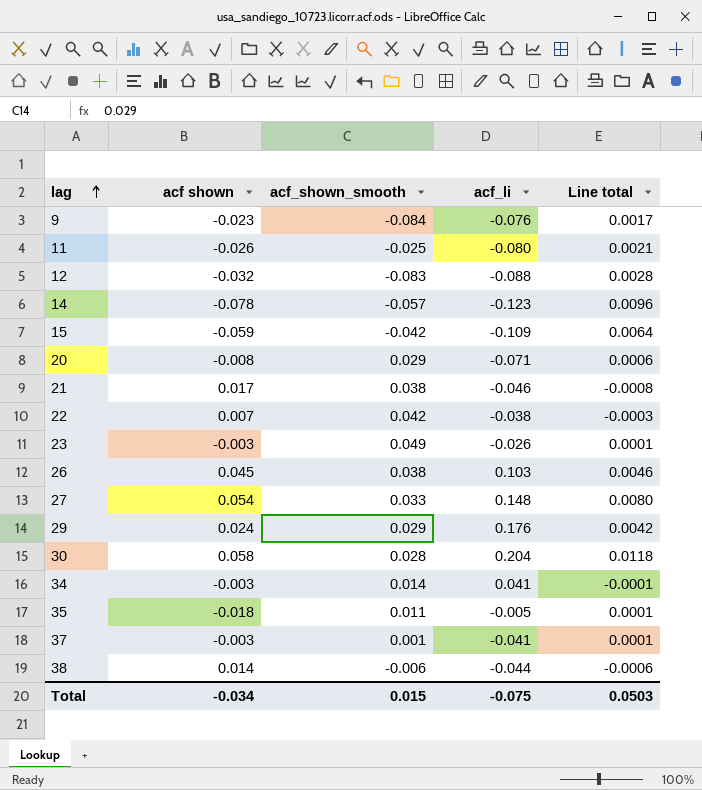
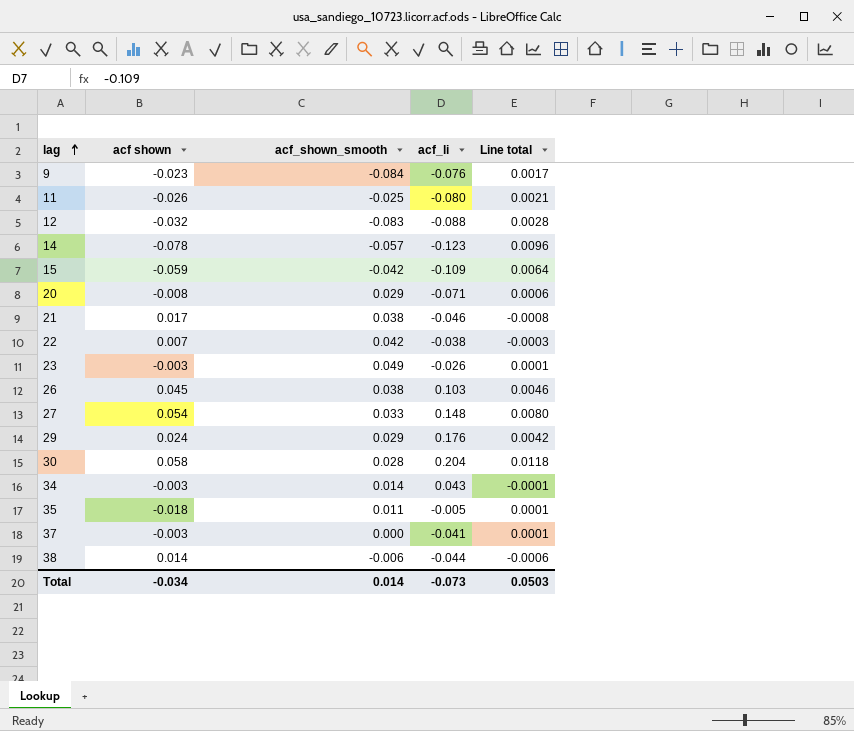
34 | acf_li: 0.041 -> 0.043
37 | acf_shown_smooth: 0.001 -> 0.000
Total | acf_shown_smooth: 0.015 -> 0.014
Total | acf_li: -0.075 -> -0.073

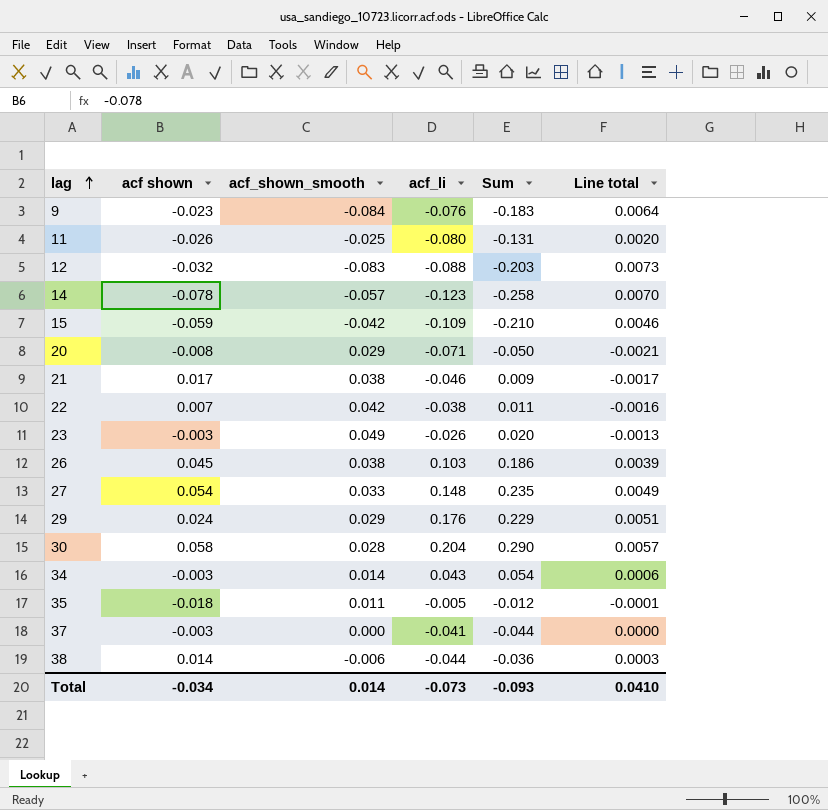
column Sum | formula: none -> [acf shown] + [acf_shown_smooth] + [acf_li]
column Line total | formula: [acf shown] * [acf_li] -> [acf_shown_smooth] * [acf_li]
Total | Line total: 0.0503 -> 0.0410

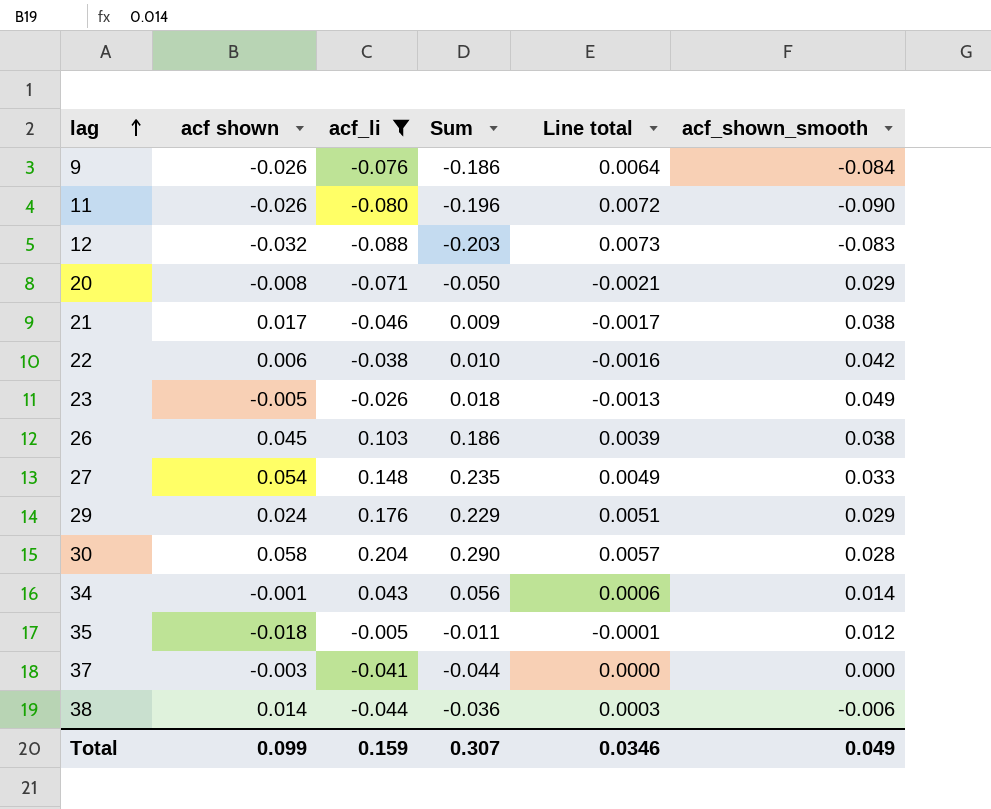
filter: none -> acf_li >= -0.088
column acf_shown_smooth | position: 3 -> 6
9 | acf shown: -0.023 -> -0.026
9 | Sum: -0.183 -> -0.186
11 | Sum: -0.131 -> -0.196
11 | Line total: 0.0020 -> 0.0072
11 | acf_shown_smooth: -0.025 -> -0.090
22 | acf shown: 0.007 -> 0.006
22 | Sum: 0.011 -> 0.010
23 | acf shown: -0.003 -> -0.005
23 | Sum: 0.020 -> 0.018
34 | acf shown: -0.003 -> -0.001
34 | Sum: 0.054 -> 0.056
35 | Sum: -0.012 -> -0.011
35 | acf_shown_smooth: 0.011 -> 0.012
Total | acf shown: -0.034 -> 0.099
Total | acf_li: -0.073 -> 0.159
Total | Sum: -0.093 -> 0.307
Total | Line total: 0.0410 -> 0.0346
Total | acf_shown_smooth: 0.014 -> 0.049

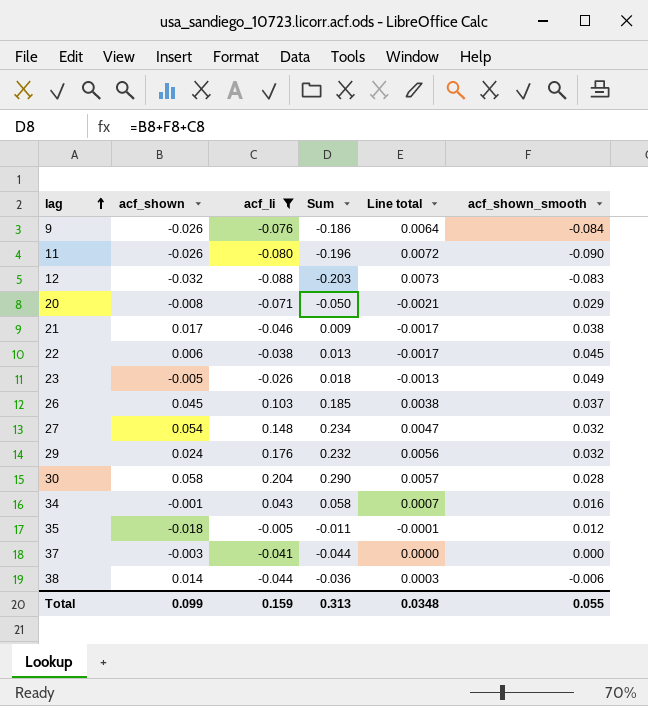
column name: acf shown -> acf_shown
22 | Sum: 0.010 -> 0.013
22 | Line total: -0.0016 -> -0.0017
22 | acf_shown_smooth: 0.042 -> 0.045
26 | Sum: 0.186 -> 0.185
26 | Line total: 0.0039 -> 0.0038
26 | acf_shown_smooth: 0.038 -> 0.037
27 | Sum: 0.235 -> 0.234
27 | Line total: 0.0049 -> 0.0047
27 | acf_shown_smooth: 0.033 -> 0.032
29 | Sum: 0.229 -> 0.232
29 | Line total: 0.0051 -> 0.0056
29 | acf_shown_smooth: 0.029 -> 0.032
34 | Sum: 0.056 -> 0.058
34 | Line total: 0.0006 -> 0.0007
34 | acf_shown_smooth: 0.014 -> 0.016
Total | Sum: 0.307 -> 0.313
Total | Line total: 0.0346 -> 0.0348
Total | acf_shown_smooth: 0.049 -> 0.055

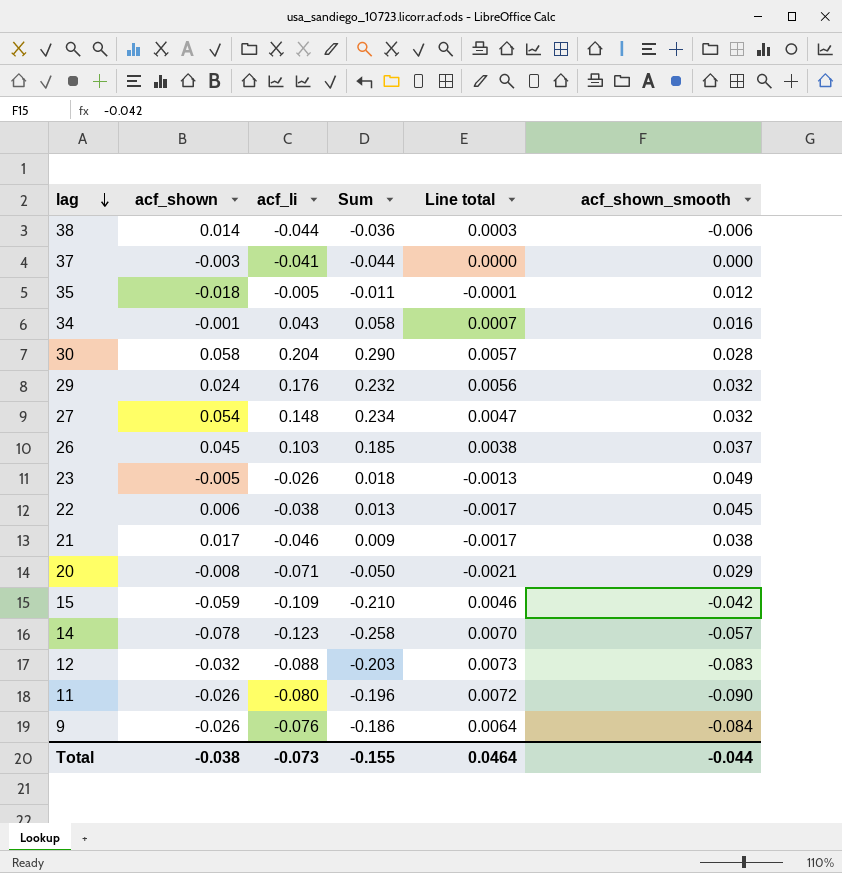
filter: acf_li >= -0.088 -> none
row order: lag ascending -> lag descending
Total | acf_shown: 0.099 -> -0.038
Total | acf_li: 0.159 -> -0.073
Total | Sum: 0.313 -> -0.155
Total | Line total: 0.0348 -> 0.0464
Total | acf_shown_smooth: 0.055 -> -0.044

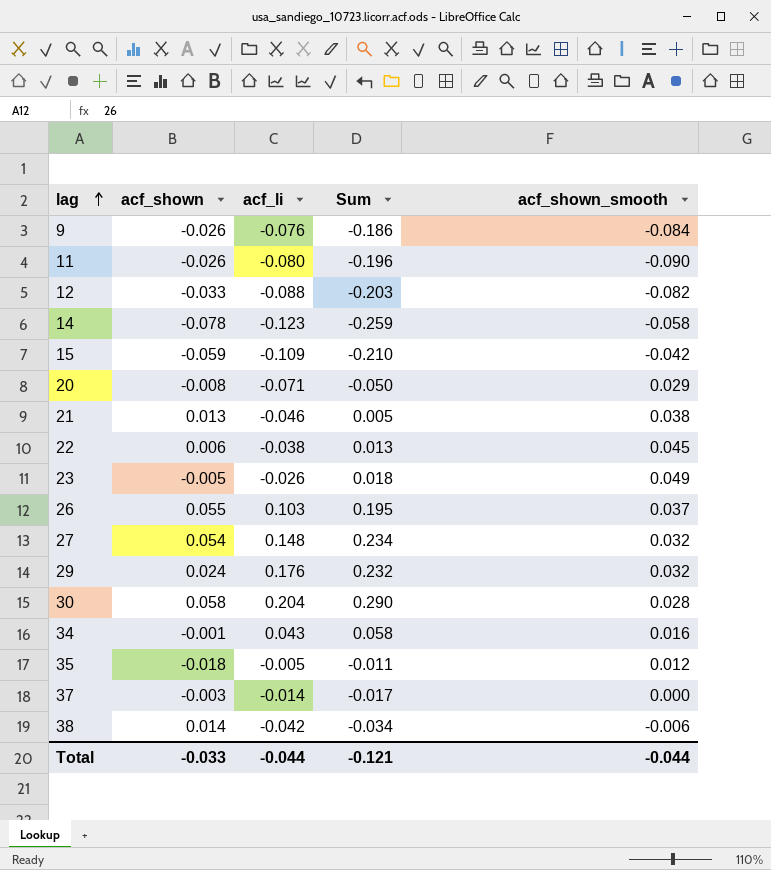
row order: lag descending -> lag ascending
column Line total | formula: [acf_li] * [acf_shown_smooth] -> none
12 | acf_shown: -0.032 -> -0.033
12 | acf_shown_smooth: -0.083 -> -0.082
14 | Sum: -0.258 -> -0.259
14 | acf_shown_smooth: -0.057 -> -0.058
21 | acf_shown: 0.017 -> 0.013
21 | Sum: 0.009 -> 0.005
26 | acf_shown: 0.045 -> 0.055
26 | Sum: 0.185 -> 0.195
37 | acf_li: -0.041 -> -0.014
37 | Sum: -0.044 -> -0.017
38 | acf_li: -0.044 -> -0.042
38 | Sum: -0.036 -> -0.034
Total | acf_shown: -0.038 -> -0.033
Total | acf_li: -0.073 -> -0.044
Total | Sum: -0.155 -> -0.121

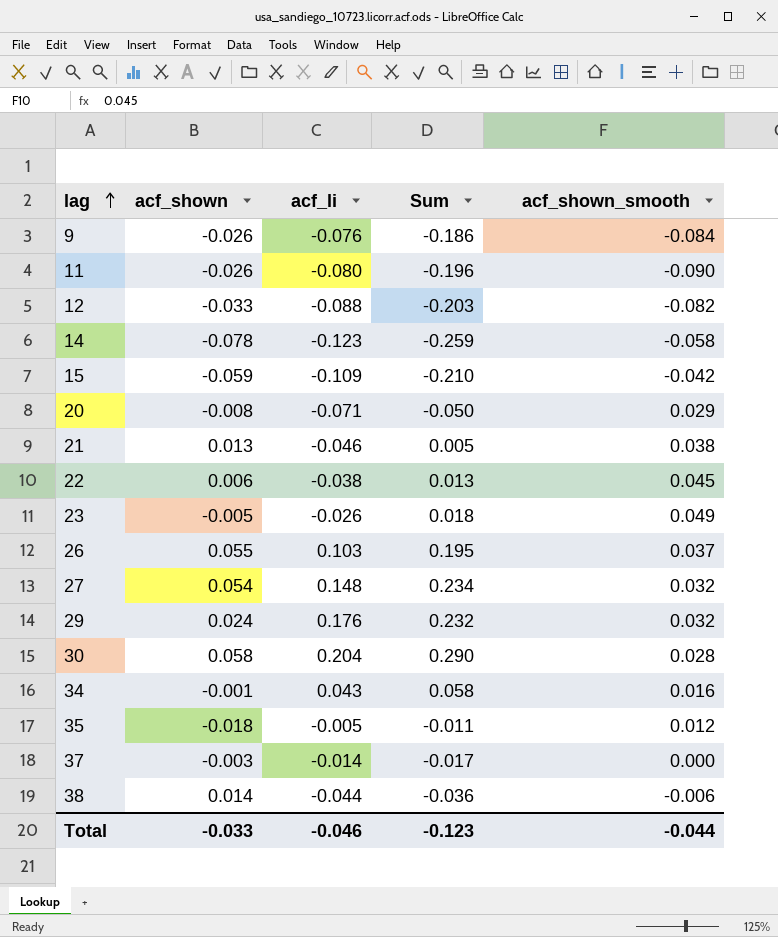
38 | acf_li: -0.042 -> -0.044
38 | Sum: -0.034 -> -0.036
Total | acf_li: -0.044 -> -0.046
Total | Sum: -0.121 -> -0.123

